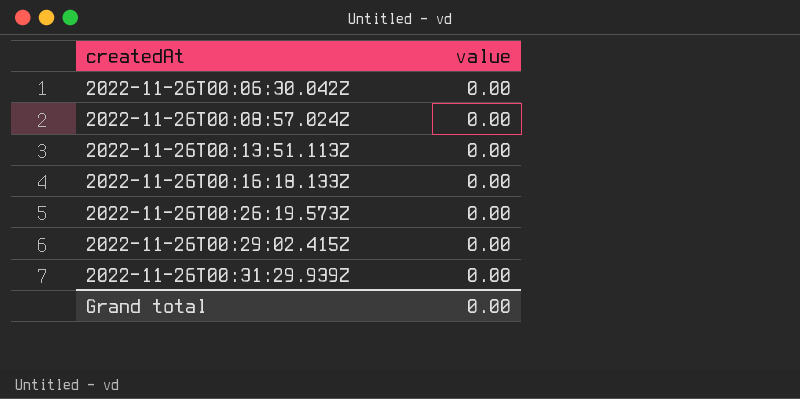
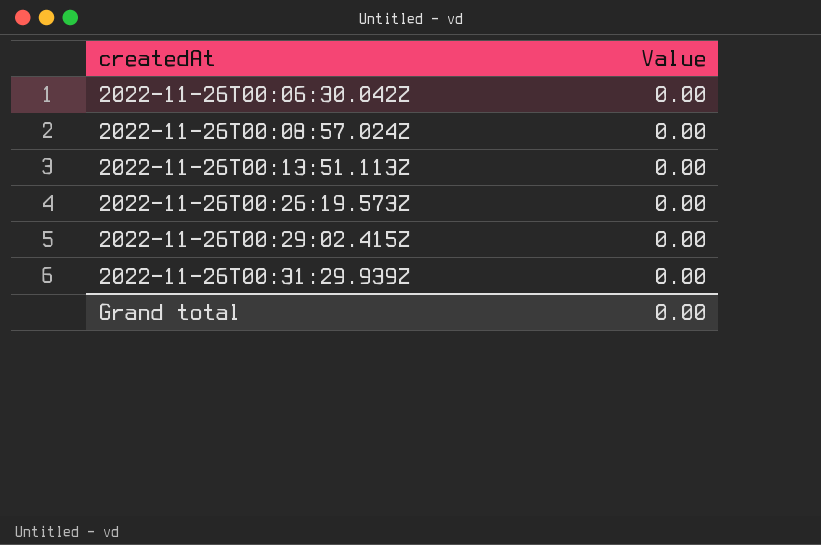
column name: value -> Value
row 2022-11-26T00:16:18.133Z: 0.00 -> none

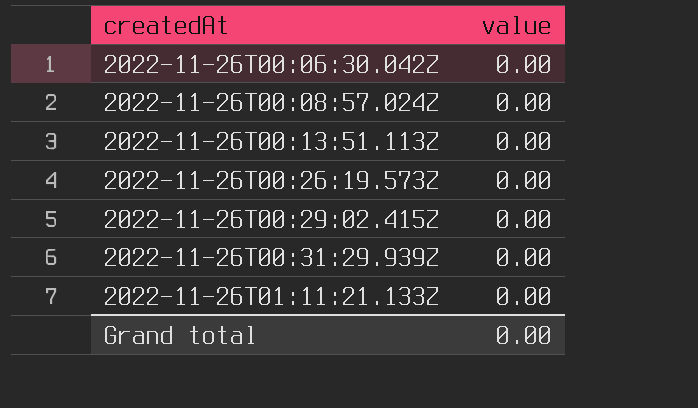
column name: Value -> value
row 2022-11-26T01:11:21.133Z: none -> 0.00

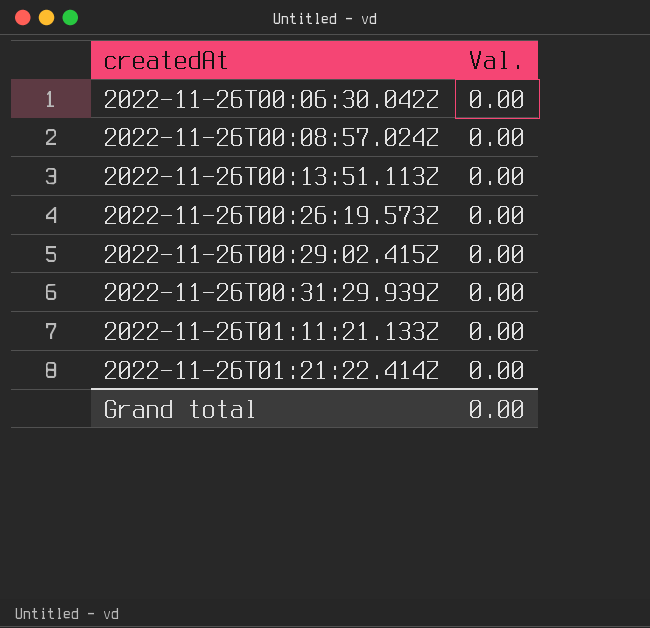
column name: value -> Val.
row 2022-11-26T01:21:22.414Z: none -> 0.00

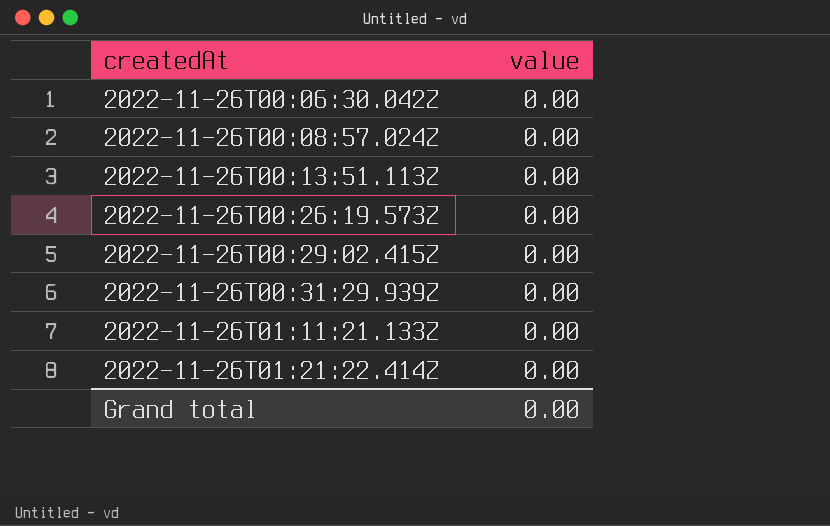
column name: Val. -> value

